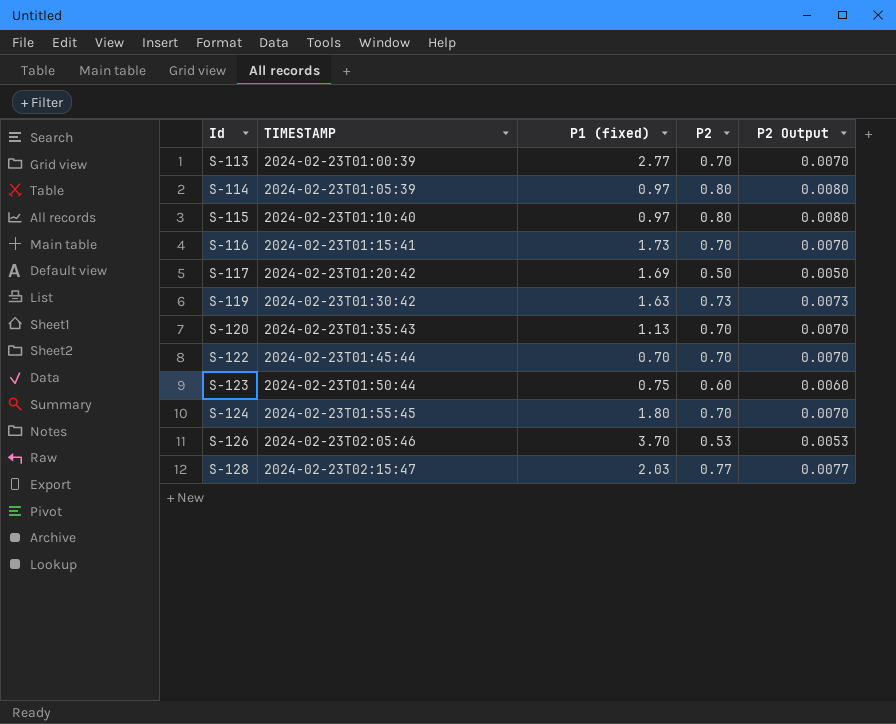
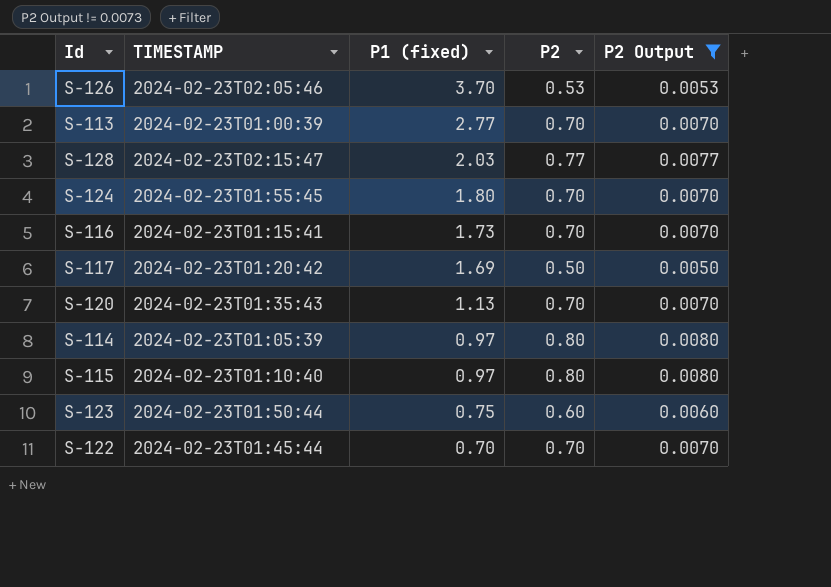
filter: none -> P2 Output != 0.0073
row order: Id ascending -> P1 (fixed) descending

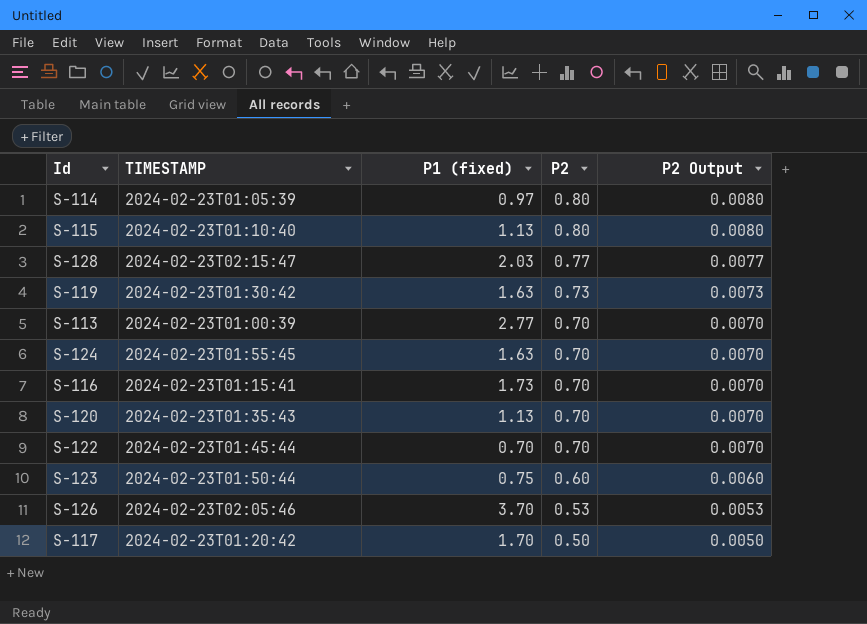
filter: P2 Output != 0.0073 -> none
row order: P1 (fixed) descending -> P2 descending
S-115 | P1 (fixed): 0.97 -> 1.13
S-124 | P1 (fixed): 1.80 -> 1.63
S-117 | P1 (fixed): 1.69 -> 1.70

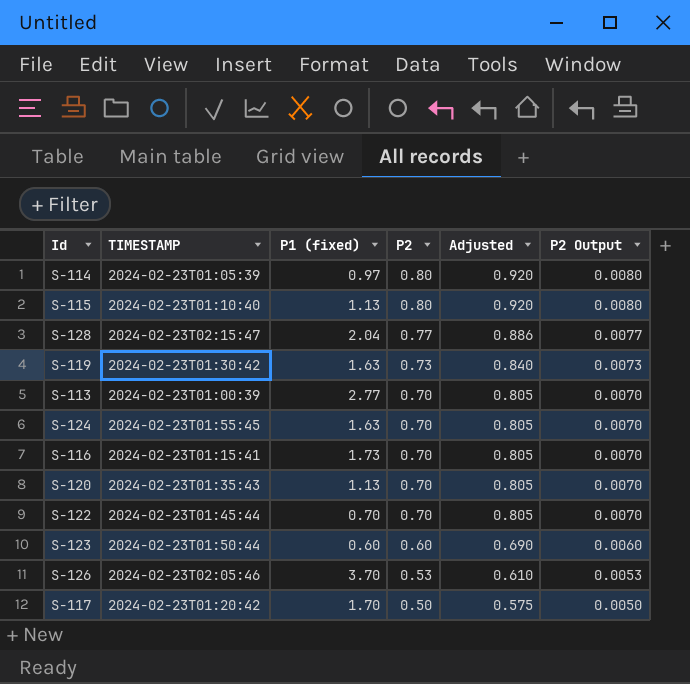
column Adjusted | formula: none -> [P2] * 1.15
S-128 | P1 (fixed): 2.03 -> 2.04
S-123 | P1 (fixed): 0.75 -> 0.60

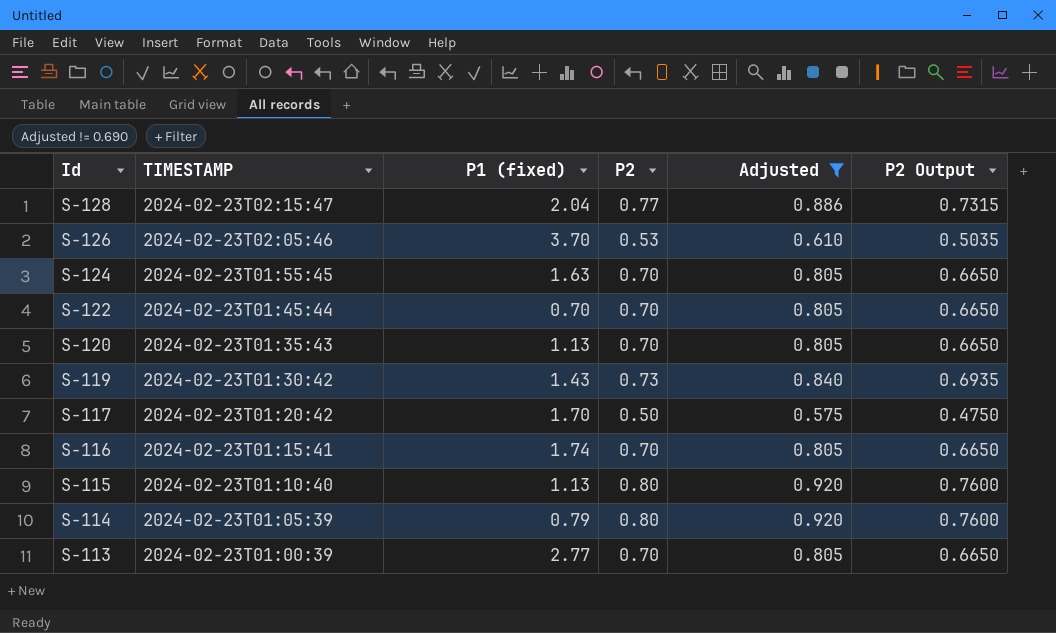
filter: none -> Adjusted != 0.690
row order: P2 descending -> Id descending
column P2 Output | formula: [P2] * 0.01 -> [P2] * 0.95
S-119 | P1 (fixed): 1.63 -> 1.43
S-116 | P1 (fixed): 1.73 -> 1.74
S-114 | P1 (fixed): 0.97 -> 0.79

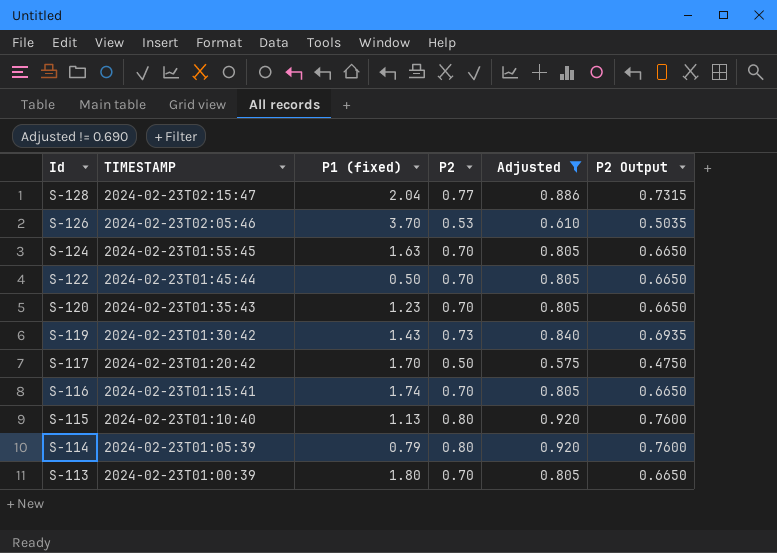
S-122 | P1 (fixed): 0.70 -> 0.50
S-120 | P1 (fixed): 1.13 -> 1.23
S-113 | P1 (fixed): 2.77 -> 1.80

